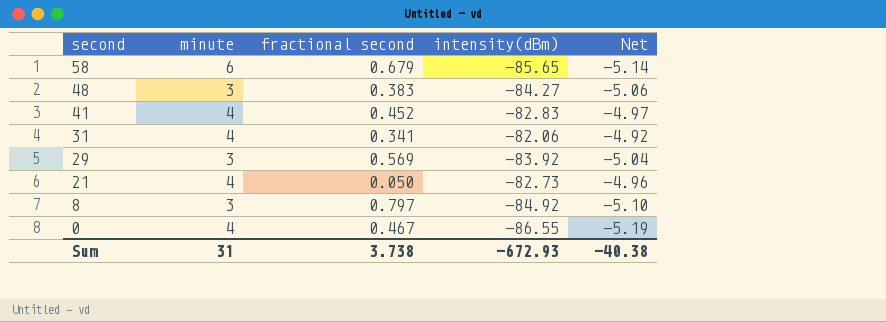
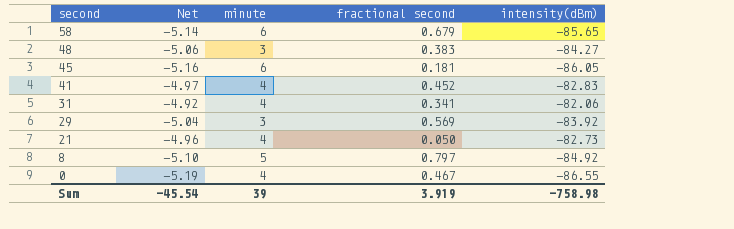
column Net | position: 5 -> 2
row 45: none -> -5.16 | 6 | 0.181 | -86.05
8 | minute: 3 -> 5
Sum | Net: -40.38 -> -45.54
Sum | minute: 31 -> 39
Sum | fractional second: 3.738 -> 3.919
Sum | intensity(dBm): -672.93 -> -758.98

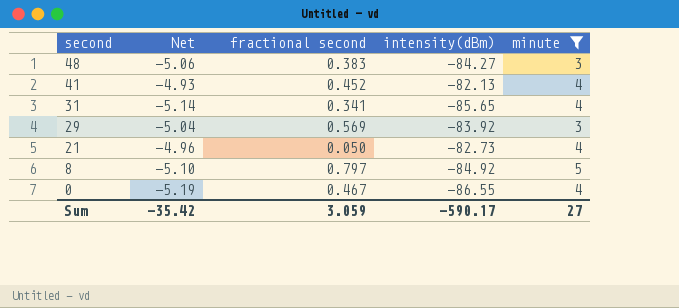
filter: none -> minute != 6
column minute | position: 3 -> 5
41 | Net: -4.97 -> -4.93
41 | intensity(dBm): -82.83 -> -82.13
31 | Net: -4.92 -> -5.14
31 | intensity(dBm): -82.06 -> -85.65
Sum | Net: -45.54 -> -35.42
Sum | fractional second: 3.919 -> 3.059
Sum | intensity(dBm): -758.98 -> -590.17
Sum | minute: 39 -> 27

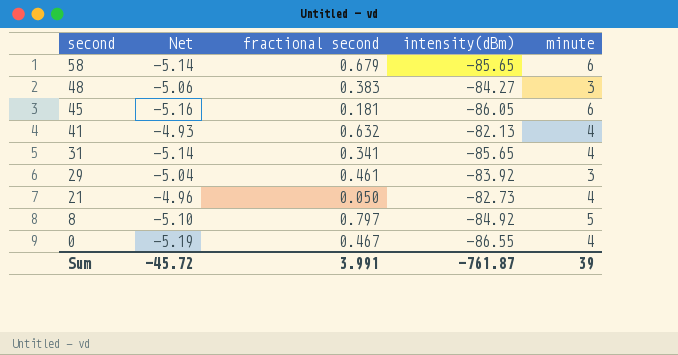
filter: minute != 6 -> none
41 | fractional second: 0.452 -> 0.632
29 | fractional second: 0.569 -> 0.461
Sum | Net: -35.42 -> -45.72
Sum | fractional second: 3.059 -> 3.991
Sum | intensity(dBm): -590.17 -> -761.87
Sum | minute: 27 -> 39

